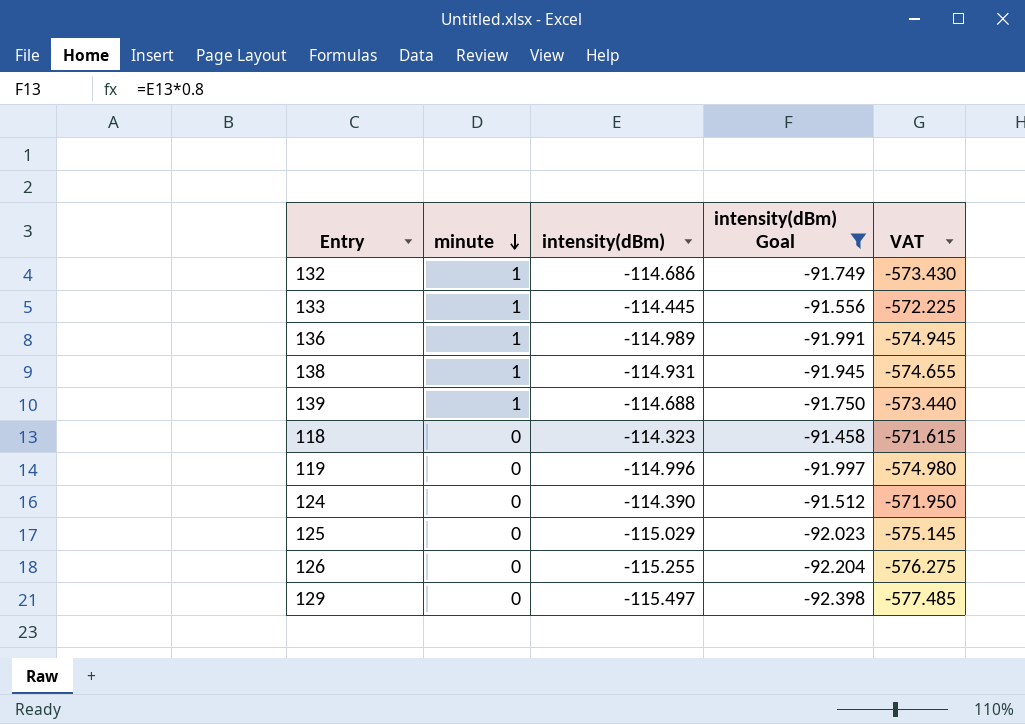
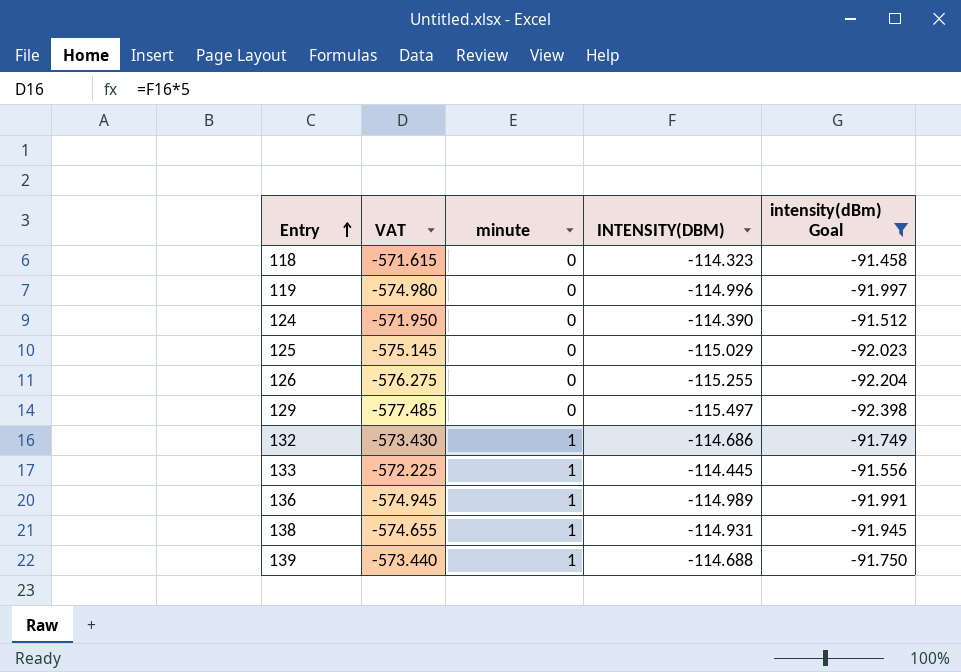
row order: minute descending -> Entry ascending
column VAT | position: 5 -> 2
column name: intensity(dBm) -> INTENSITY(DBM)

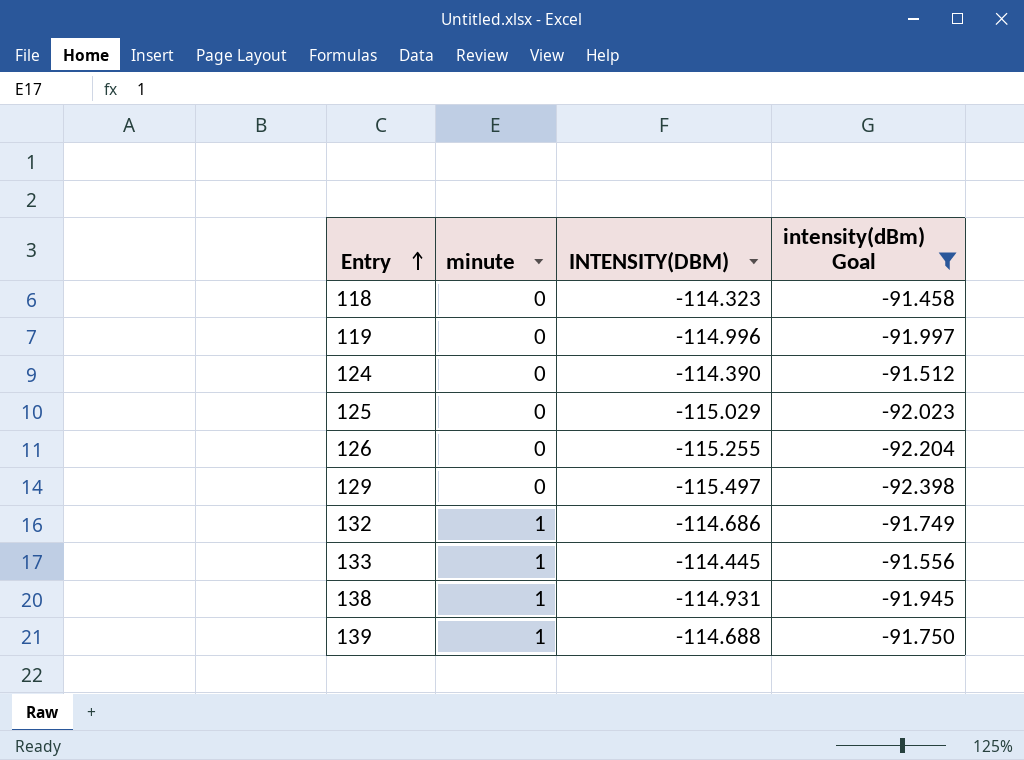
column VAT | formula: [INTENSITY(DBM)] * 5 -> none
row 136: -574.945 | 1 | -114.989 | -91.991 -> none

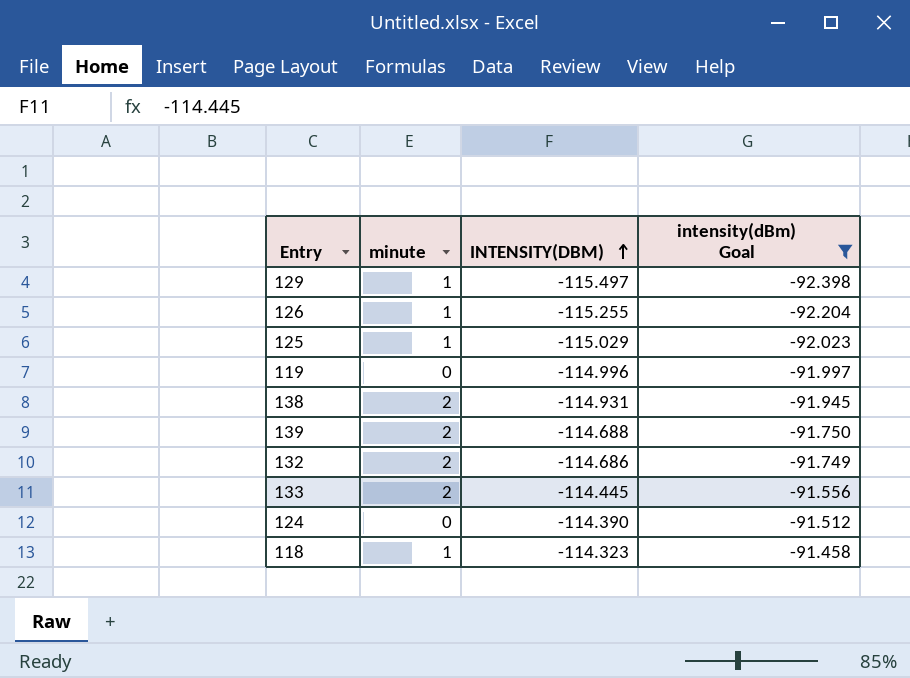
row order: Entry ascending -> INTENSITY(DBM) ascending
129 | minute: 0 -> 1
126 | minute: 0 -> 1
125 | minute: 0 -> 1
138 | minute: 1 -> 2
139 | minute: 1 -> 2
132 | minute: 1 -> 2
133 | minute: 1 -> 2
118 | minute: 0 -> 1

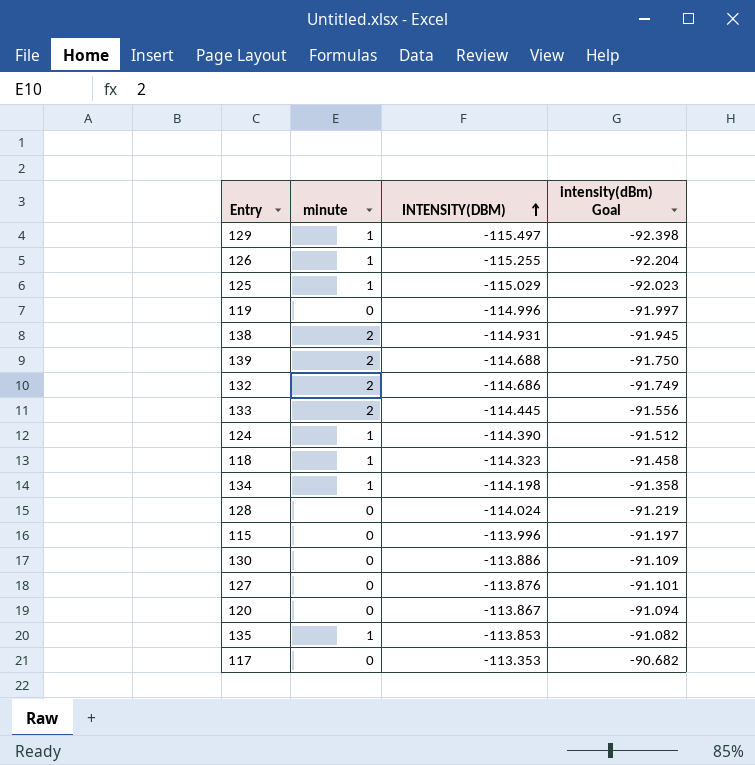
filter: intensity(dBm) Goal <= -91.458 -> none
124 | minute: 0 -> 1

